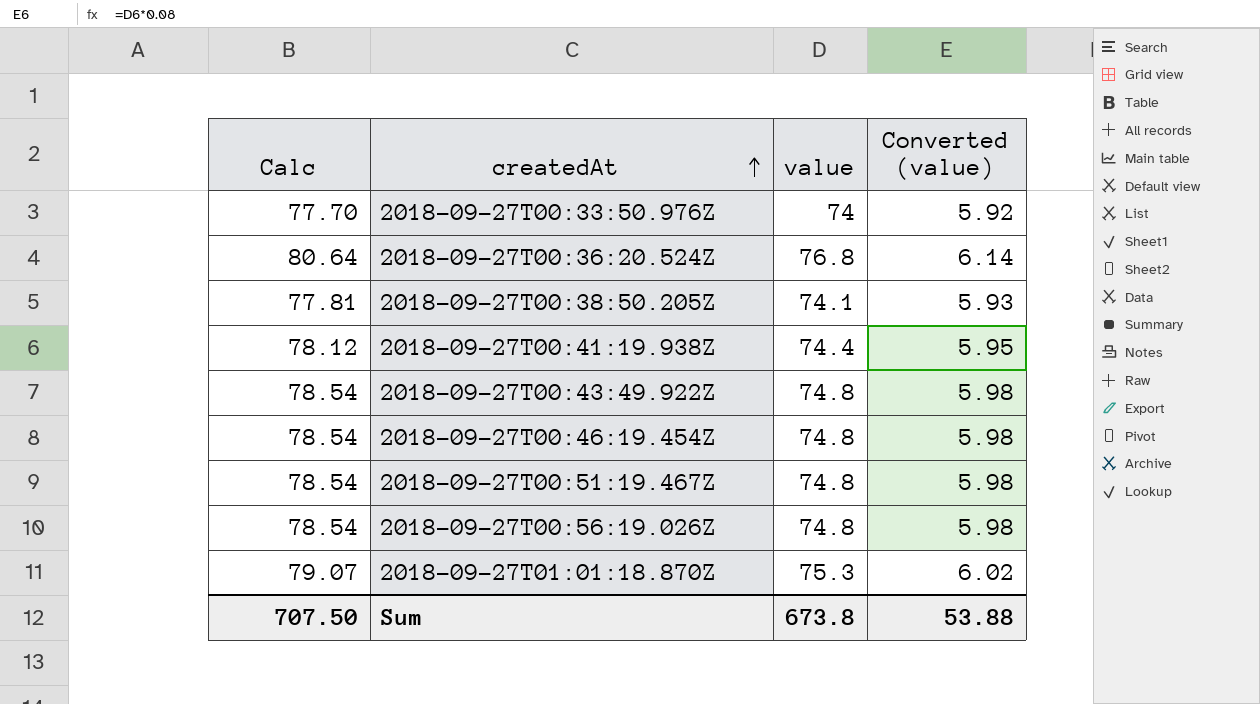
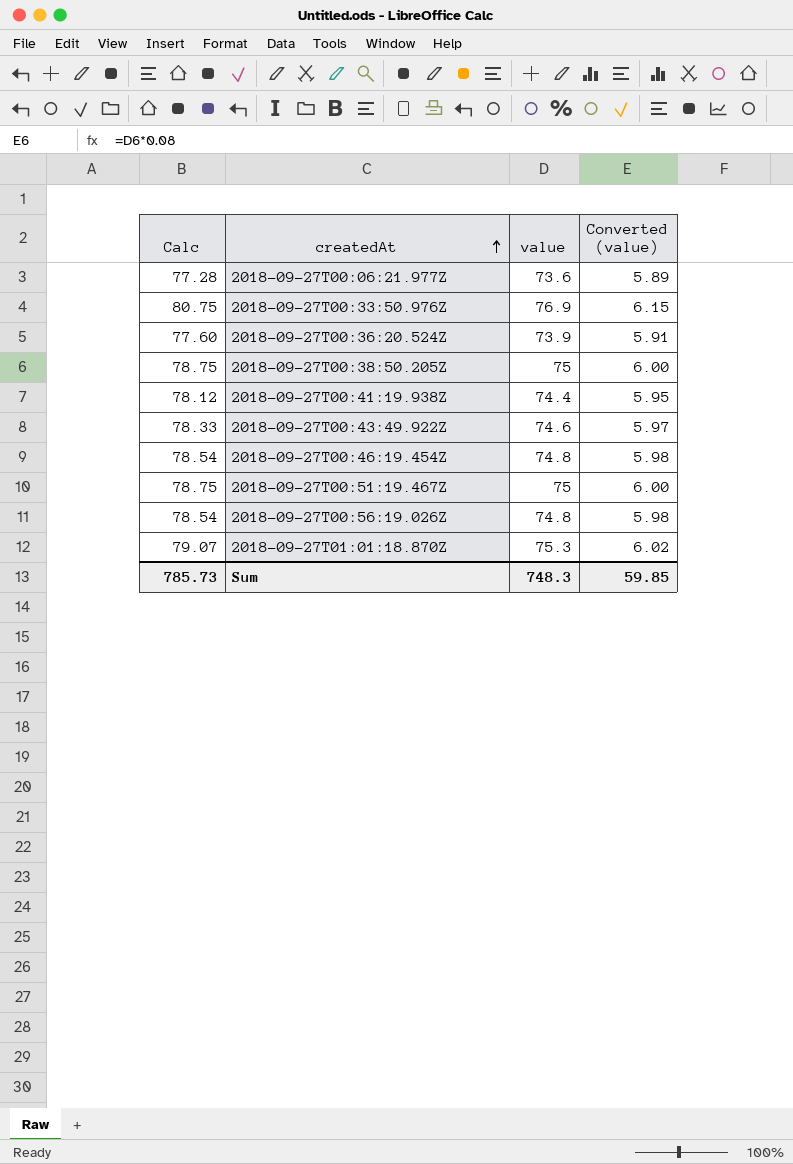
row 2018-09-27T00:06:21.977Z: none -> 77.28 | 73.6 | 5.89
2018-09-27T00:33:50.976Z | Calc: 77.70 -> 80.75
2018-09-27T00:33:50.976Z | value: 74 -> 76.9
2018-09-27T00:33:50.976Z | Converted (value): 5.92 -> 6.15
2018-09-27T00:36:20.524Z | Calc: 80.64 -> 77.60
2018-09-27T00:36:20.524Z | value: 76.8 -> 73.9
2018-09-27T00:36:20.524Z | Converted (value): 6.14 -> 5.91
2018-09-27T00:38:50.205Z | Calc: 77.81 -> 78.75
2018-09-27T00:38:50.205Z | value: 74.1 -> 75
2018-09-27T00:38:50.205Z | Converted (value): 5.93 -> 6.00
2018-09-27T00:43:49.922Z | Calc: 78.54 -> 78.33
2018-09-27T00:43:49.922Z | value: 74.8 -> 74.6
2018-09-27T00:43:49.922Z | Converted (value): 5.98 -> 5.97
2018-09-27T00:51:19.467Z | Calc: 78.54 -> 78.75
2018-09-27T00:51:19.467Z | value: 74.8 -> 75
2018-09-27T00:51:19.467Z | Converted (value): 5.98 -> 6.00
Sum | Calc: 707.50 -> 785.73
Sum | value: 673.8 -> 748.3
Sum | Converted (value): 53.88 -> 59.85

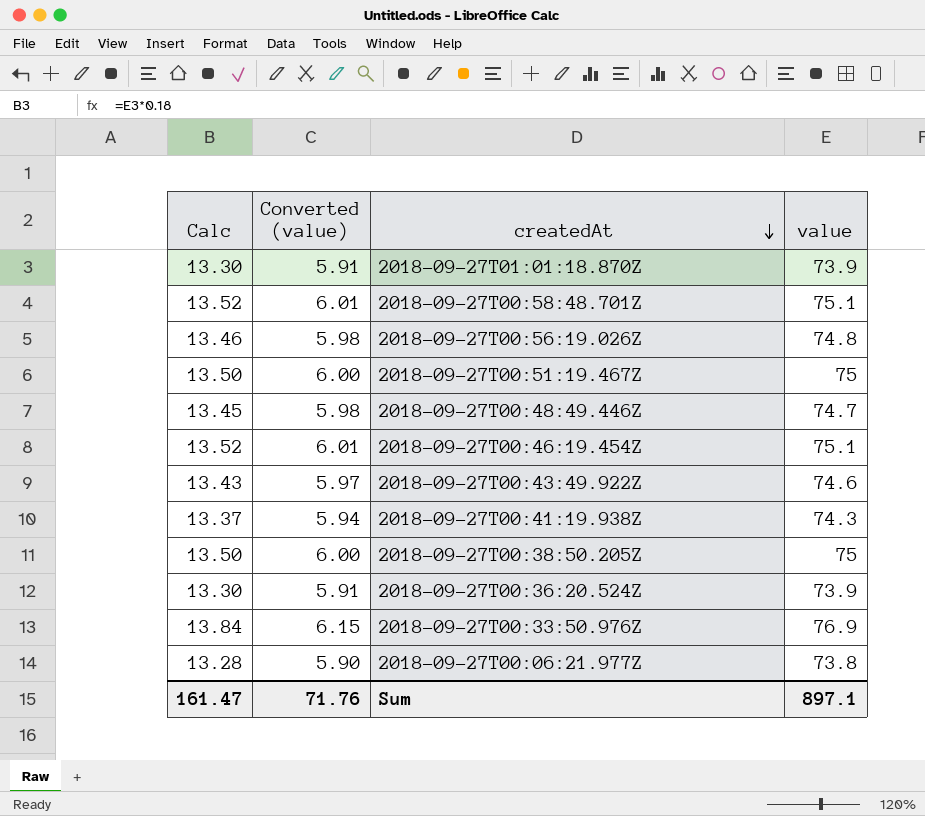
row order: createdAt ascending -> createdAt descending
column Calc | formula: [value] * 1.05 -> [value] * 0.18
column Converted (value) | position: 4 -> 2
2018-09-27T01:01:18.870Z | Converted (value): 6.02 -> 5.91
2018-09-27T01:01:18.870Z | value: 75.3 -> 73.9
row 2018-09-27T00:58:48.701Z: none -> 13.52 | 6.01 | 75.1
row 2018-09-27T00:48:49.446Z: none -> 13.45 | 5.98 | 74.7
2018-09-27T00:46:19.454Z | Converted (value): 5.98 -> 6.01
2018-09-27T00:46:19.454Z | value: 74.8 -> 75.1
2018-09-27T00:41:19.938Z | Converted (value): 5.95 -> 5.94
2018-09-27T00:41:19.938Z | value: 74.4 -> 74.3
2018-09-27T00:06:21.977Z | Converted (value): 5.89 -> 5.90
2018-09-27T00:06:21.977Z | value: 73.6 -> 73.8
Sum | Calc: 785.73 -> 161.47
Sum | Converted (value): 59.85 -> 71.76
Sum | value: 748.3 -> 897.1

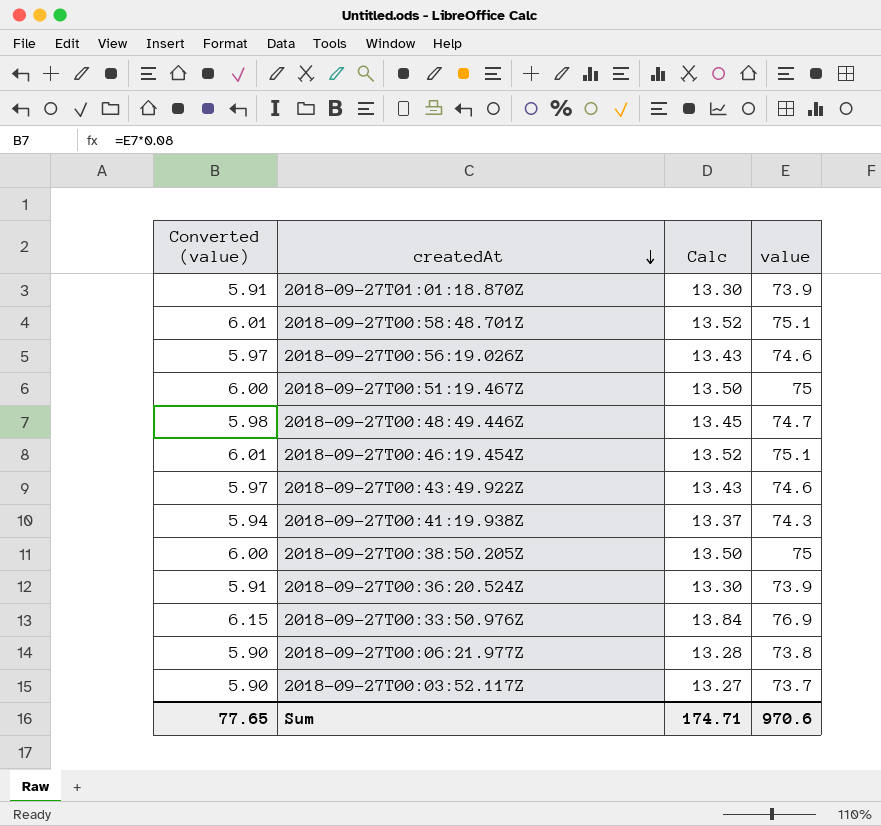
column Calc | position: 1 -> 3
2018-09-27T00:56:19.026Z | Converted (value): 5.98 -> 5.97
2018-09-27T00:56:19.026Z | Calc: 13.46 -> 13.43
2018-09-27T00:56:19.026Z | value: 74.8 -> 74.6
row 2018-09-27T00:03:52.117Z: none -> 5.90 | 13.27 | 73.7
Sum | Converted (value): 71.76 -> 77.65
Sum | Calc: 161.47 -> 174.71
Sum | value: 897.1 -> 970.6

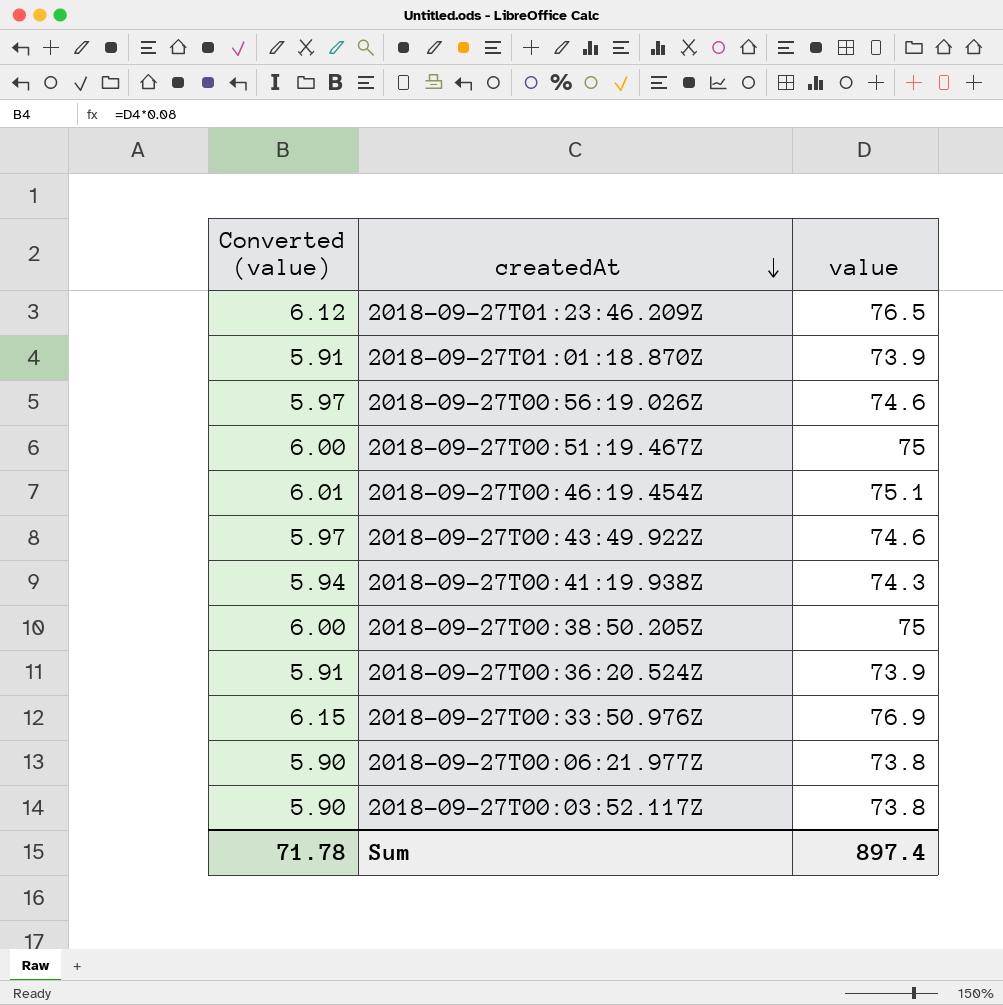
column Calc | formula: [value] * 0.18 -> none
row 2018-09-27T00:58:48.701Z: 6.01 | 13.52 | 75.1 -> none
row 2018-09-27T00:48:49.446Z: 5.98 | 13.45 | 74.7 -> none
row 2018-09-27T01:23:46.209Z: none -> 6.12 | 76.5
2018-09-27T00:03:52.117Z | value: 73.7 -> 73.8
Sum | Converted (value): 77.65 -> 71.78
Sum | value: 970.6 -> 897.4

